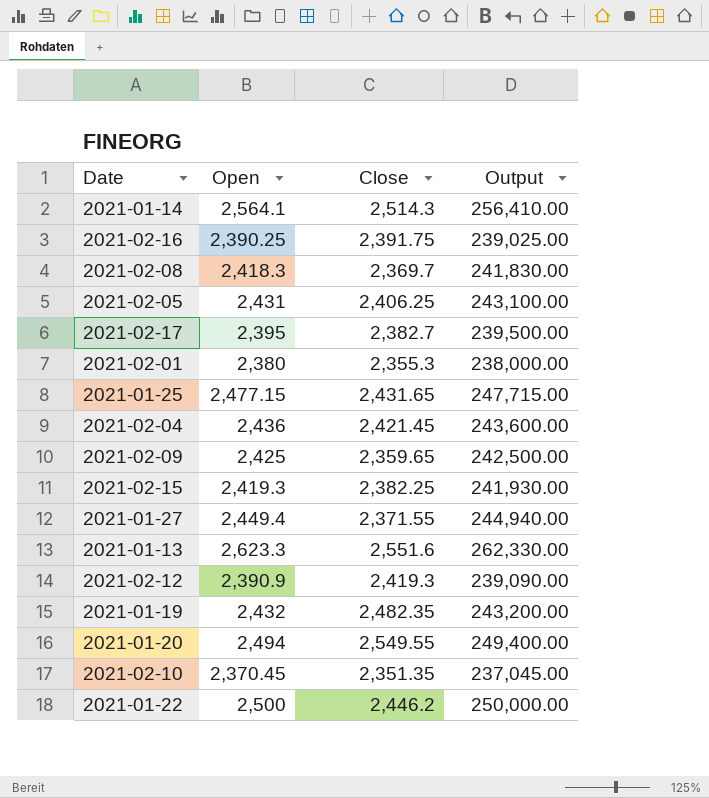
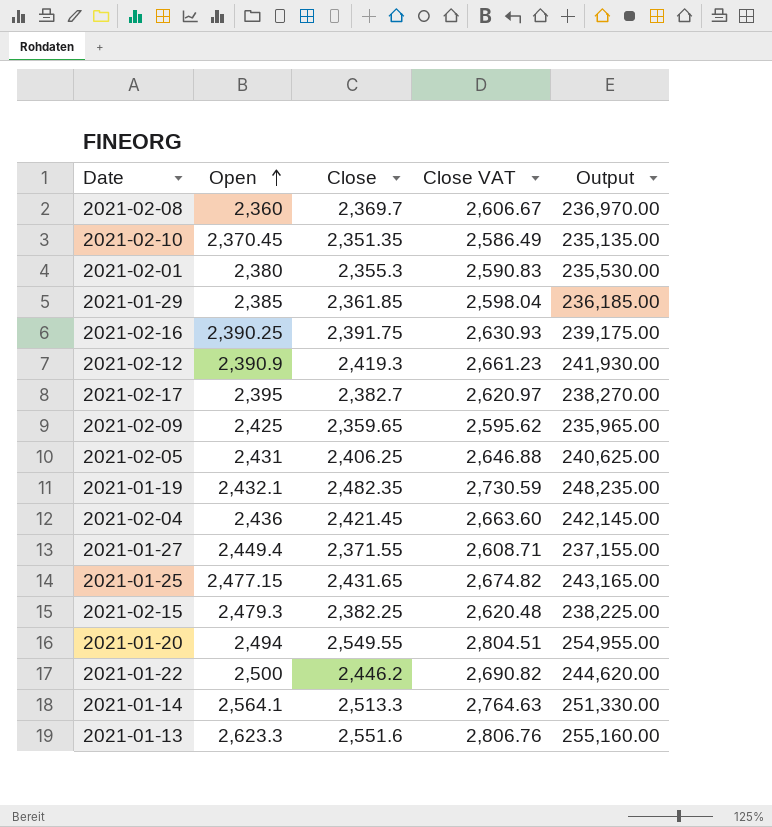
row order: none -> Open ascending
column Close VAT | formula: none -> [Close] * 1.1
column Output | formula: [Open] * 100 -> [Close] * 100
2021-02-08 | Open: 2,418.3 -> 2,360
row 2021-01-29: none -> 2,385 | 2,361.85 | 2,598.04 | 236,185.00
2021-01-19 | Open: 2,432 -> 2,432.1
2021-02-15 | Open: 2,419.3 -> 2,479.3
2021-01-14 | Close: 2,514.3 -> 2,513.3

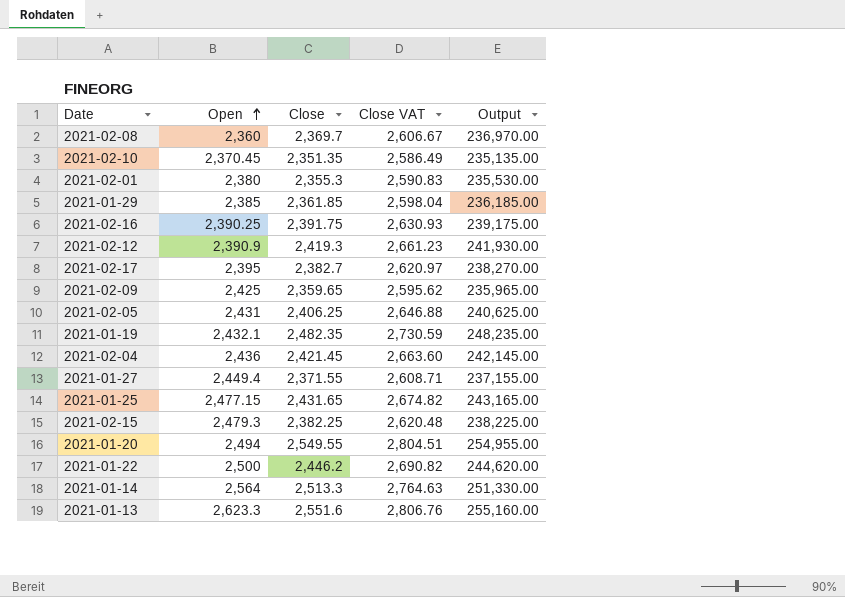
2021-01-14 | Open: 2,564.1 -> 2,564

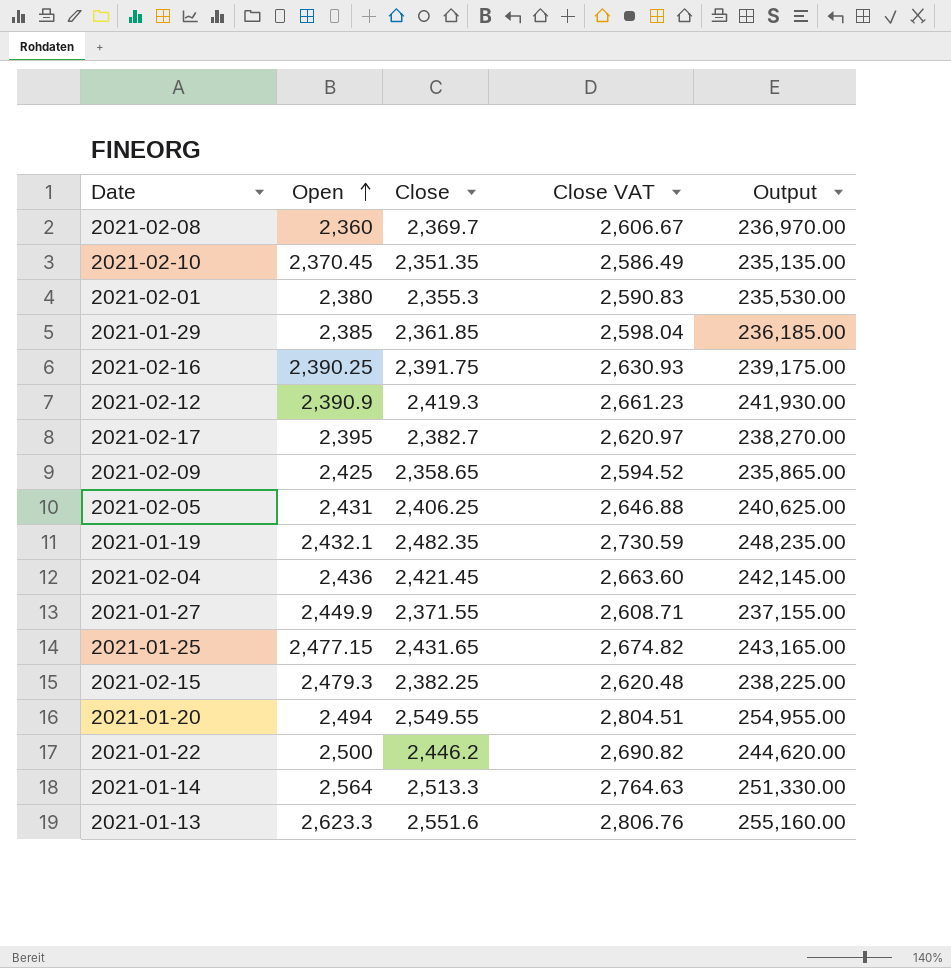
2021-02-09 | Close: 2,359.65 -> 2,358.65
2021-02-09 | Close VAT: 2,595.62 -> 2,594.52
2021-02-09 | Output: 235,965.00 -> 235,865.00
2021-01-27 | Open: 2,449.4 -> 2,449.9

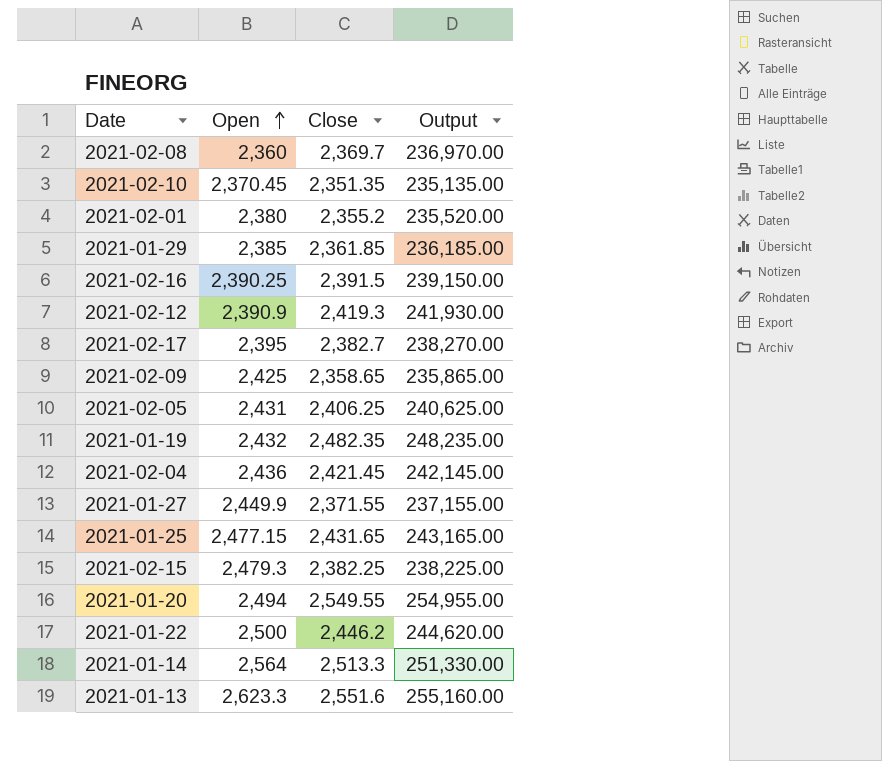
column Close VAT | formula: [Close] * 1.1 -> none
2021-02-01 | Close: 2,355.3 -> 2,355.2
2021-02-01 | Output: 235,530.00 -> 235,520.00
2021-02-16 | Close: 2,391.75 -> 2,391.5
2021-02-16 | Output: 239,175.00 -> 239,150.00
2021-01-19 | Open: 2,432.1 -> 2,432

